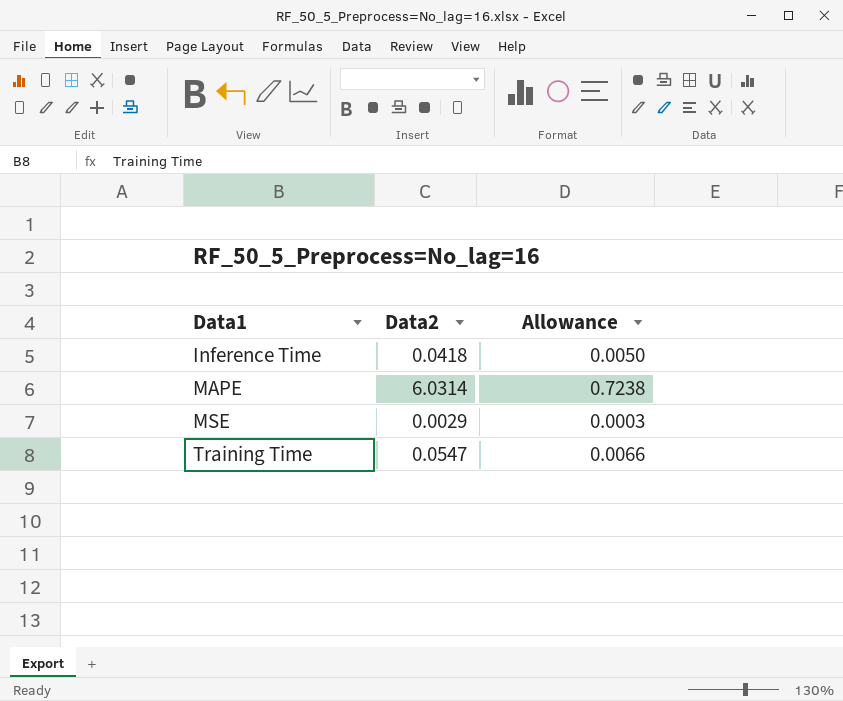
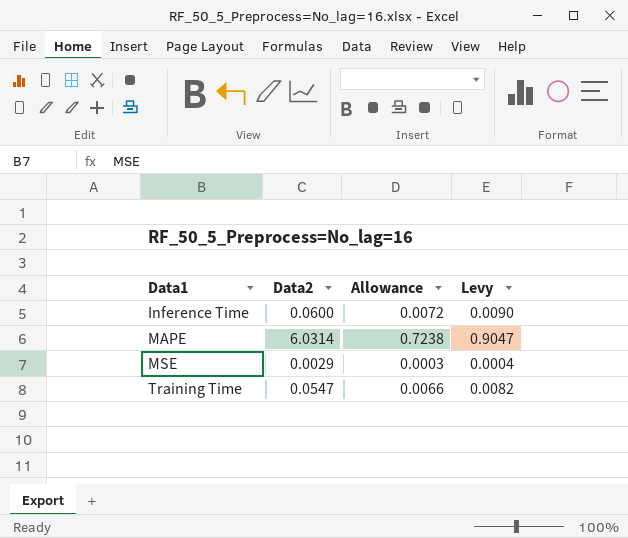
column Levy | formula: none -> [Data2] * 0.15
Inference Time | Data2: 0.0418 -> 0.0600
Inference Time | Allowance: 0.0050 -> 0.0072

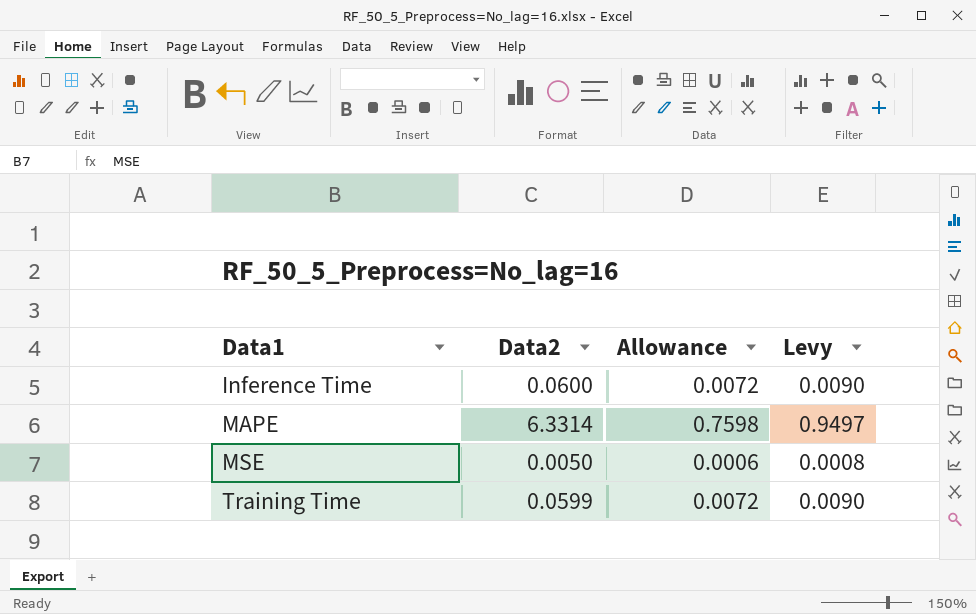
MAPE | Data2: 6.0314 -> 6.3314
MAPE | Allowance: 0.7238 -> 0.7598
MAPE | Levy: 0.9047 -> 0.9497
MSE | Data2: 0.0029 -> 0.0050
MSE | Allowance: 0.0003 -> 0.0006
MSE | Levy: 0.0004 -> 0.0008
Training Time | Data2: 0.0547 -> 0.0599
Training Time | Allowance: 0.0066 -> 0.0072
Training Time | Levy: 0.0082 -> 0.0090

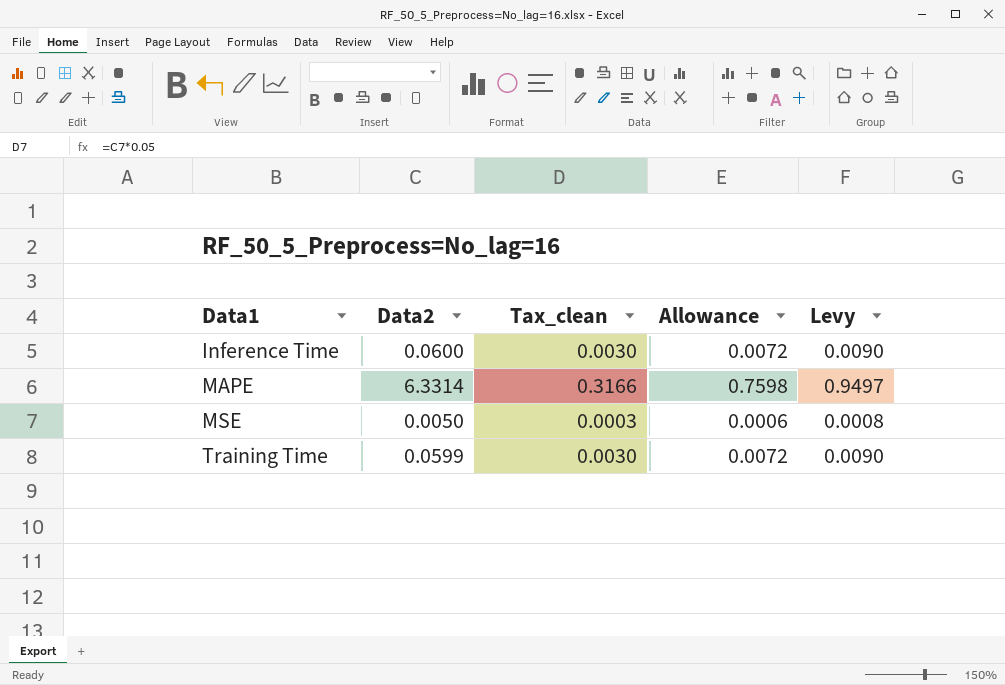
column Tax_clean | formula: none -> [Data2] * 0.05

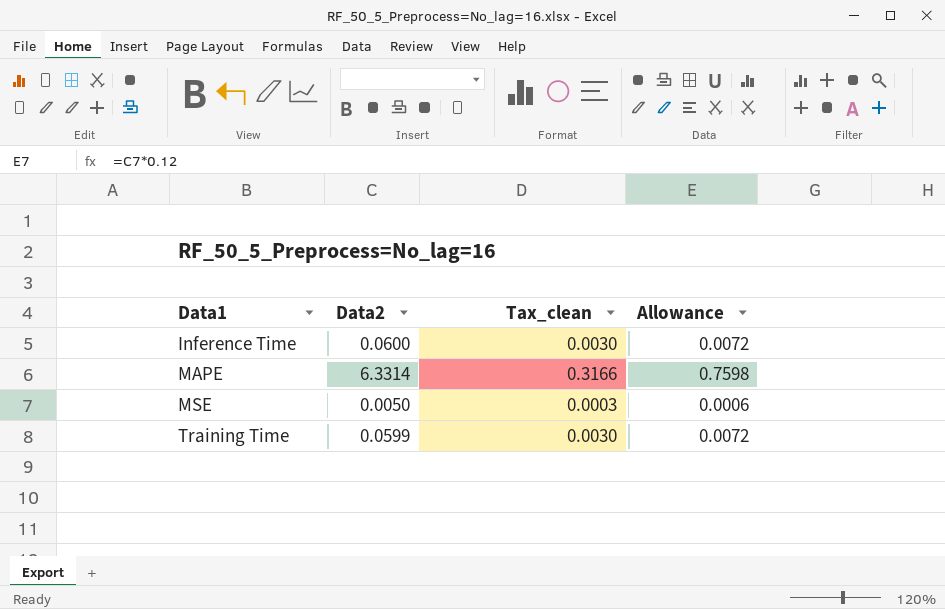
column Levy | formula: [Data2] * 0.15 -> none

